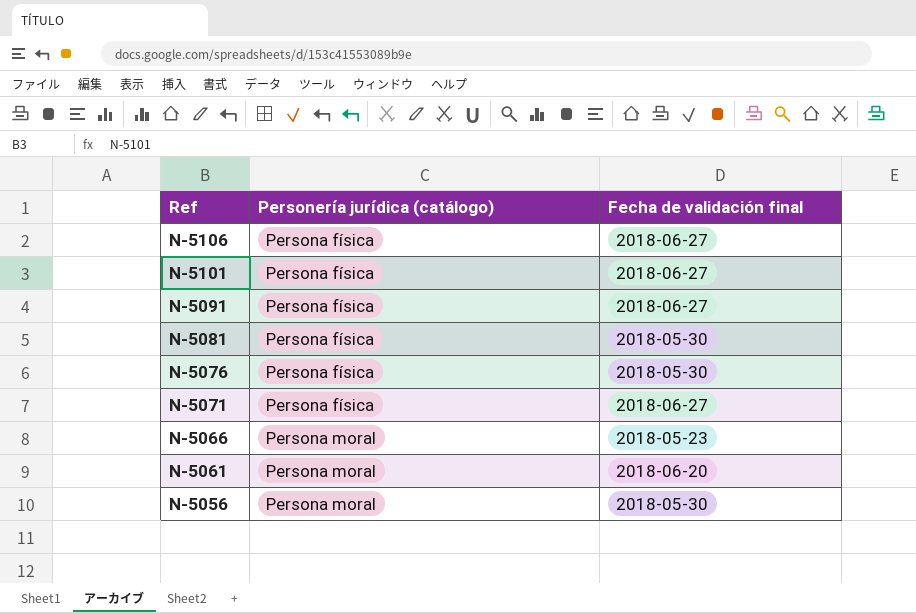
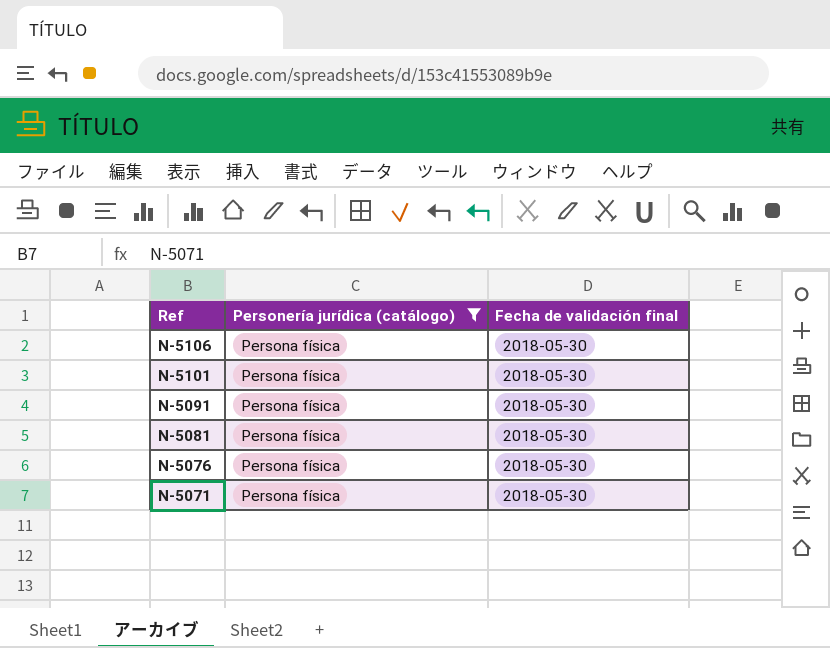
filter: none -> Personería jurídica (catálogo) = Persona física
N-5106 | Fecha de validación final: 2018-06-27 -> 2018-05-30
N-5101 | Fecha de validación final: 2018-06-27 -> 2018-05-30
N-5091 | Fecha de validación final: 2018-06-27 -> 2018-05-30
N-5071 | Fecha de validación final: 2018-06-27 -> 2018-05-30

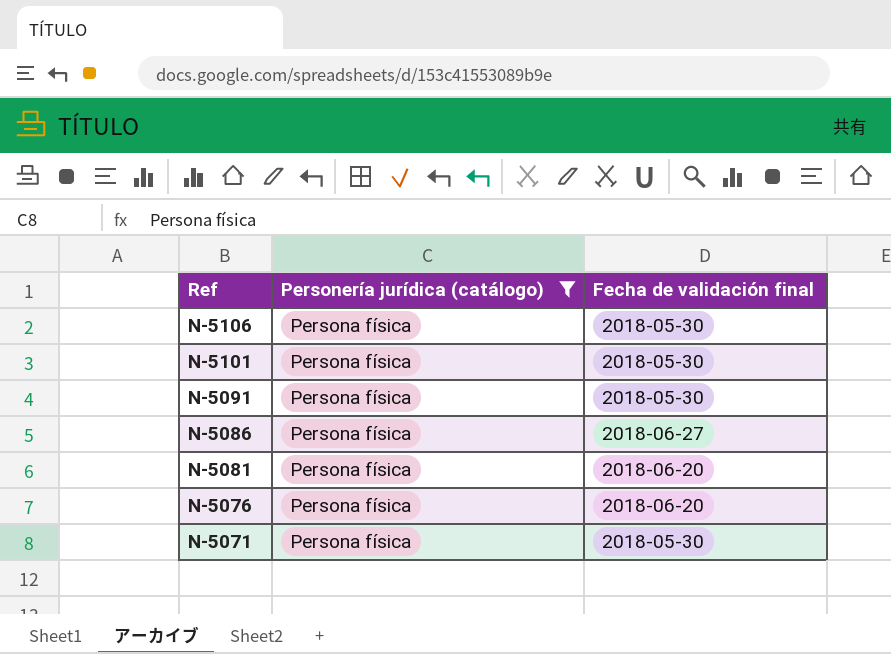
row N-5086: none -> Persona física | 2018-06-27
N-5081 | Fecha de validación final: 2018-05-30 -> 2018-06-20
N-5076 | Fecha de validación final: 2018-05-30 -> 2018-06-20

